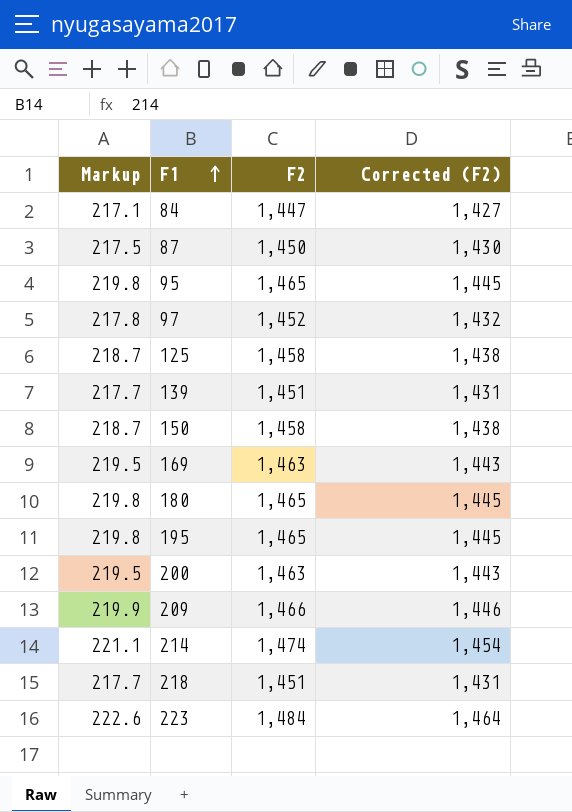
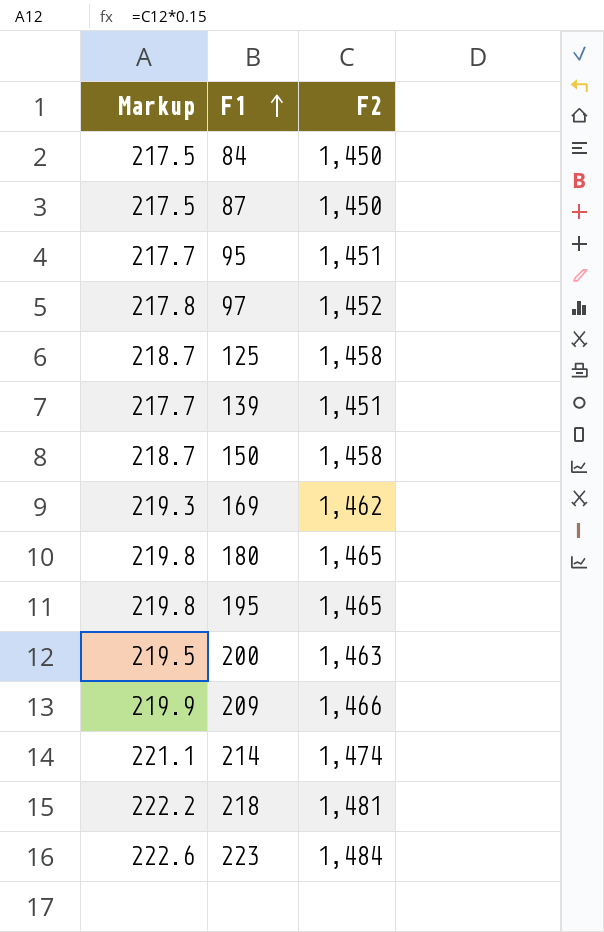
column Corrected (F2) | formula: [F2] - 20 -> none
84 | Markup: 217.1 -> 217.5
84 | F2: 1,447 -> 1,450
95 | Markup: 219.8 -> 217.7
95 | F2: 1,465 -> 1,451
169 | Markup: 219.5 -> 219.3
169 | F2: 1,463 -> 1,462
218 | Markup: 217.7 -> 222.2
218 | F2: 1,451 -> 1,481

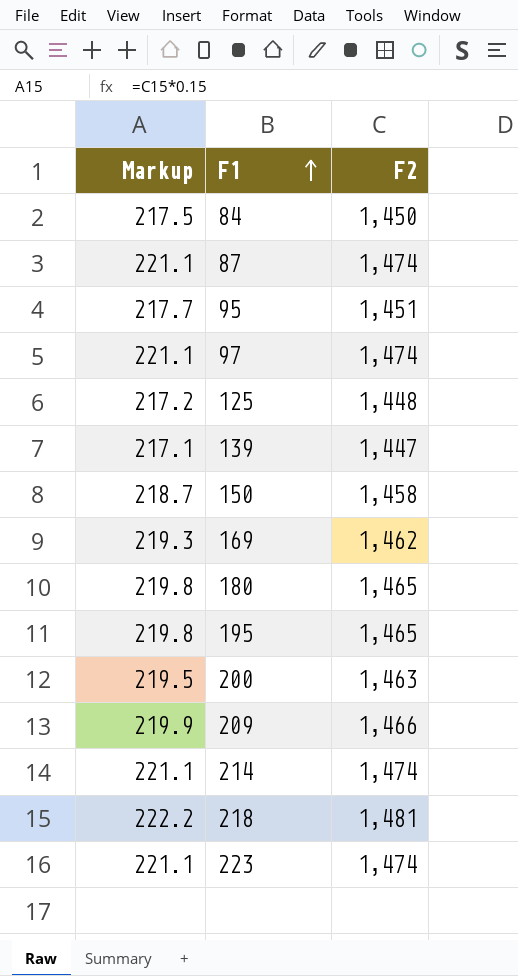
87 | Markup: 217.5 -> 221.1
87 | F2: 1,450 -> 1,474
97 | Markup: 217.8 -> 221.1
97 | F2: 1,452 -> 1,474
125 | Markup: 218.7 -> 217.2
125 | F2: 1,458 -> 1,448
139 | Markup: 217.7 -> 217.1
139 | F2: 1,451 -> 1,447
223 | Markup: 222.6 -> 221.1
223 | F2: 1,484 -> 1,474

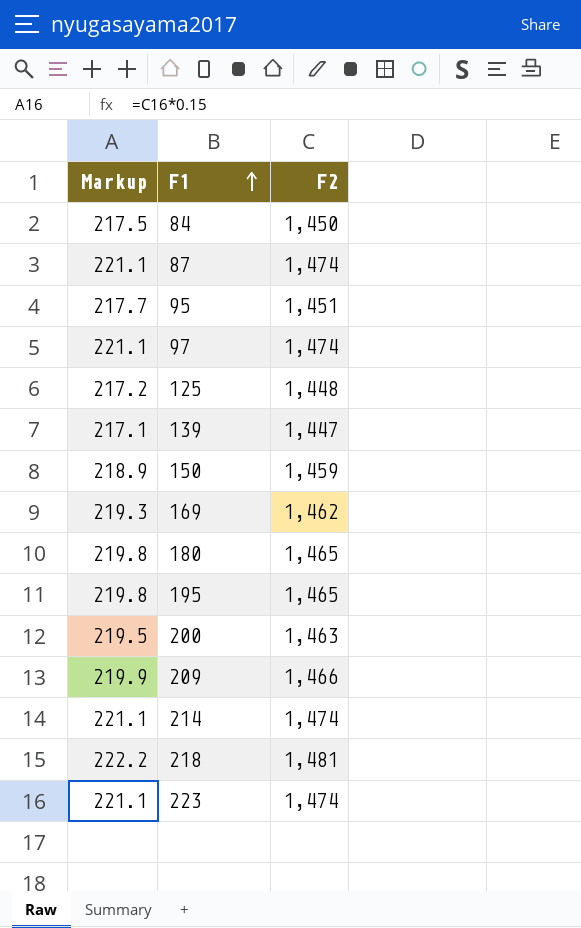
150 | Markup: 218.7 -> 218.9
150 | F2: 1,458 -> 1,459

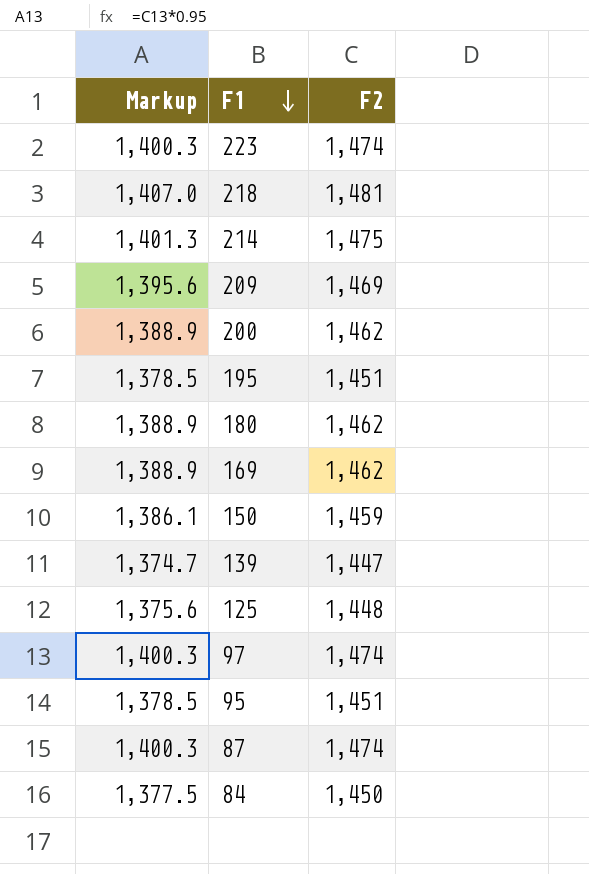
row order: F1 ascending -> F1 descending
column Markup | formula: [F2] * 0.15 -> [F2] * 0.95
214 | F2: 1,474 -> 1,475
209 | F2: 1,466 -> 1,469
200 | F2: 1,463 -> 1,462
195 | F2: 1,465 -> 1,451
180 | F2: 1,465 -> 1,462

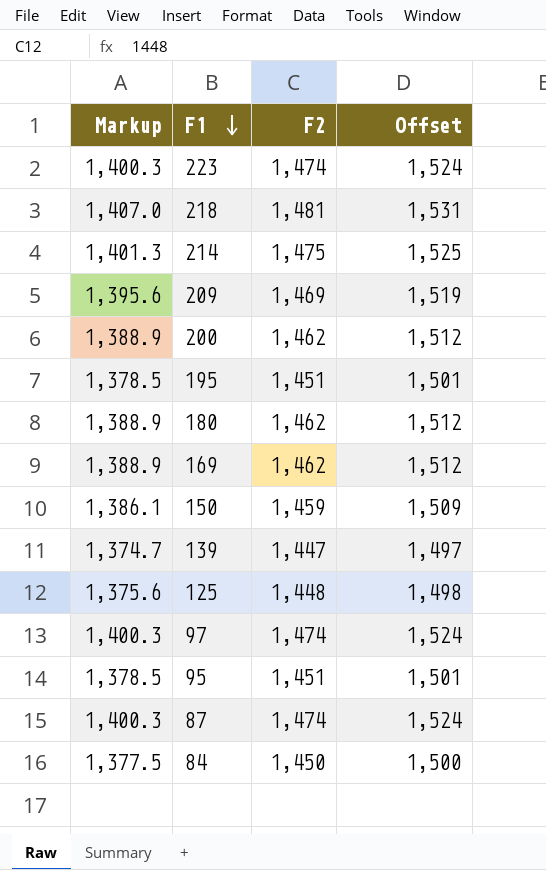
column Offset | formula: none -> [F2] + 50

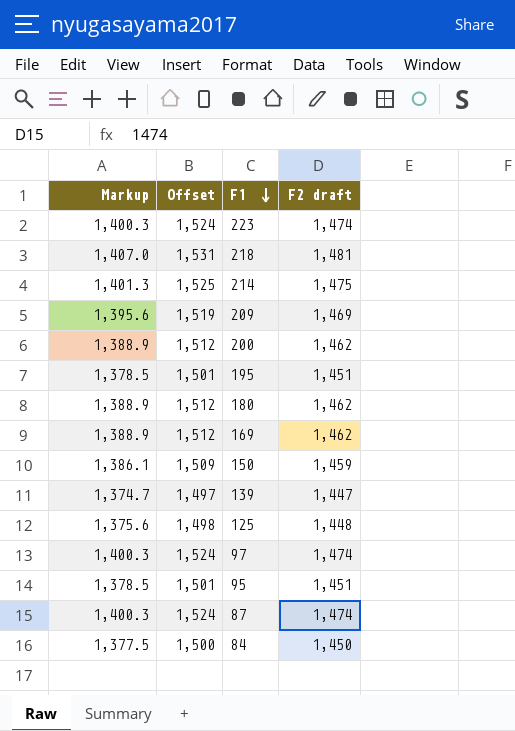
column Offset | position: 4 -> 2
column name: F2 -> F2 draft

